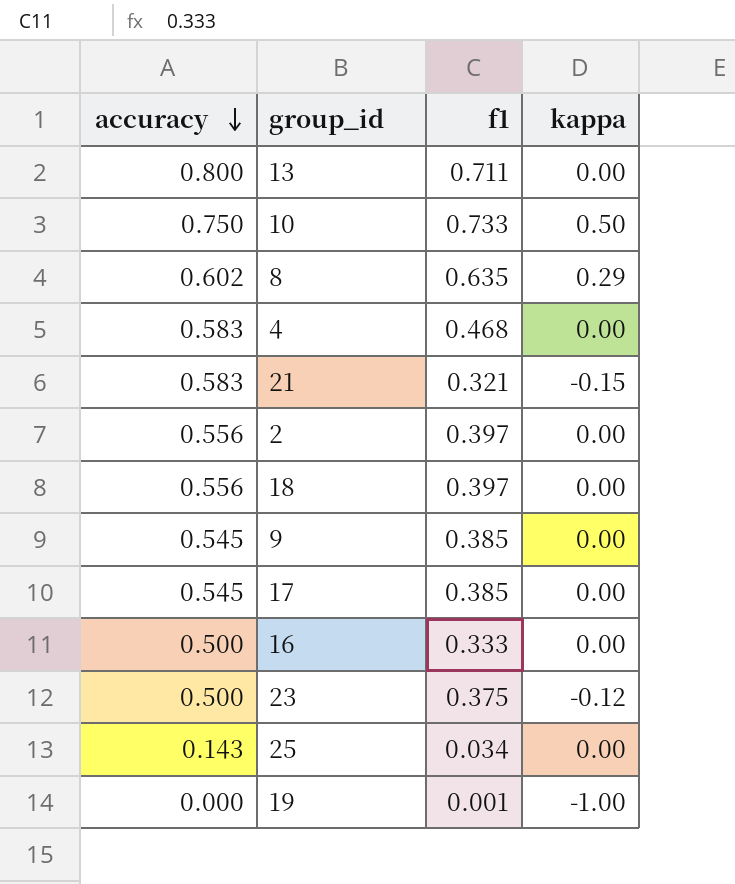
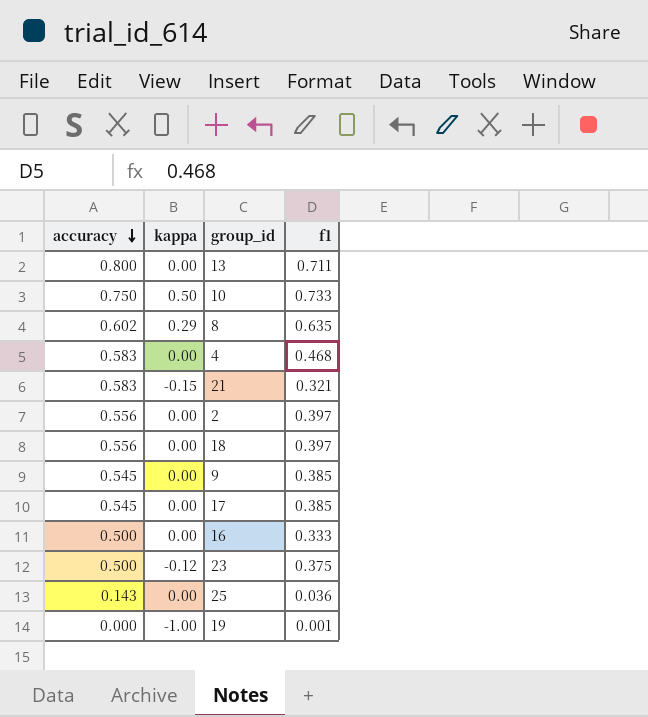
column kappa | position: 4 -> 2
25 | f1: 0.034 -> 0.036

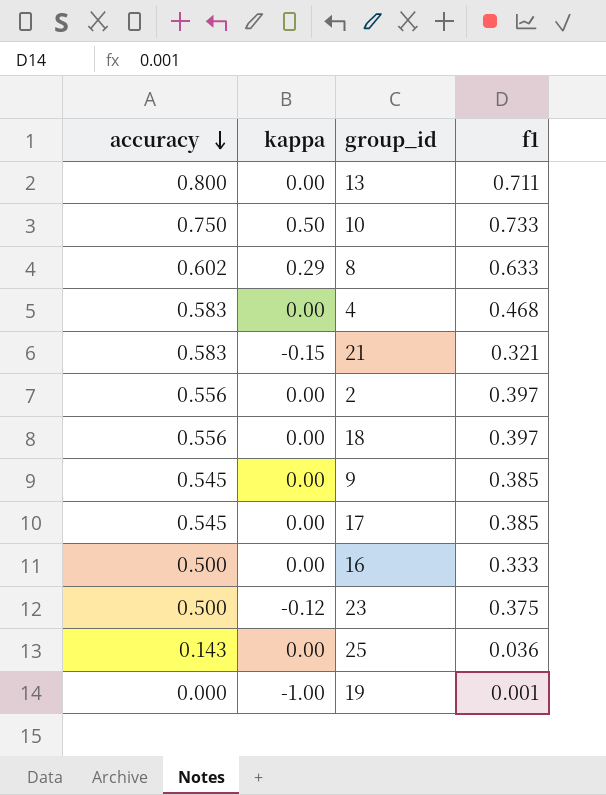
8 | f1: 0.635 -> 0.633

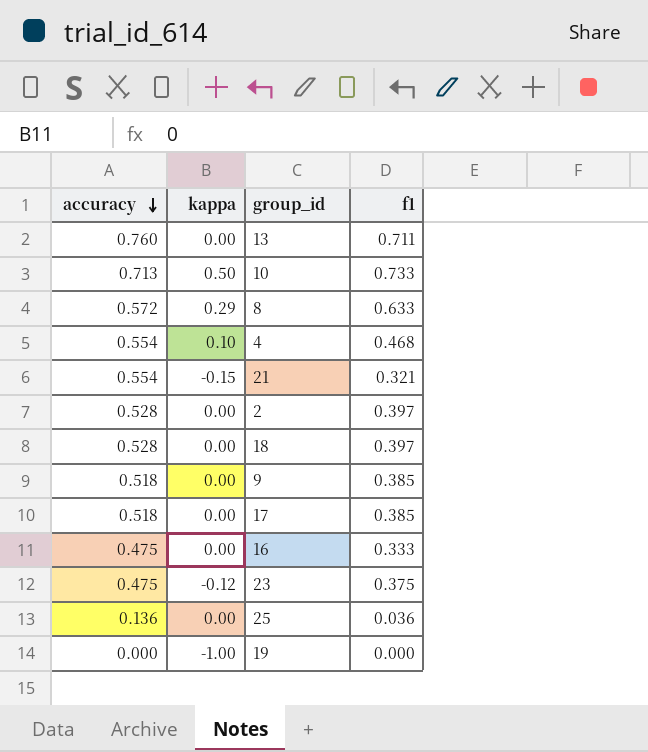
13 | accuracy: 0.800 -> 0.760
10 | accuracy: 0.750 -> 0.713
8 | accuracy: 0.602 -> 0.572
4 | accuracy: 0.583 -> 0.554
4 | kappa: 0.00 -> 0.10
21 | accuracy: 0.583 -> 0.554
2 | accuracy: 0.556 -> 0.528
18 | accuracy: 0.556 -> 0.528
9 | accuracy: 0.545 -> 0.518
17 | accuracy: 0.545 -> 0.518
16 | accuracy: 0.500 -> 0.475
23 | accuracy: 0.500 -> 0.475
25 | accuracy: 0.143 -> 0.136
19 | f1: 0.001 -> 0.000

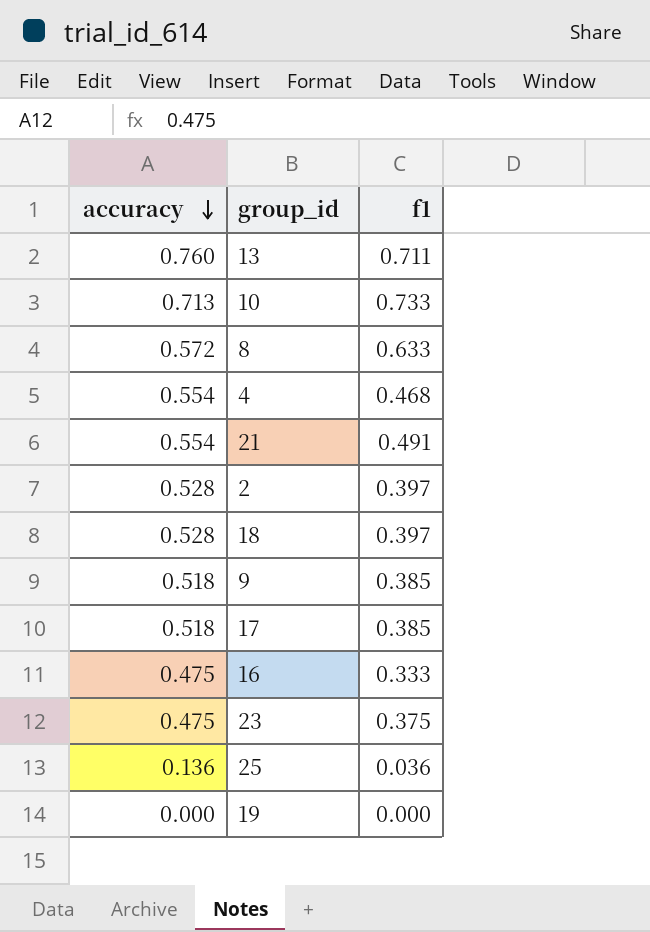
column kappa | position: 2 -> none
21 | f1: 0.321 -> 0.491

